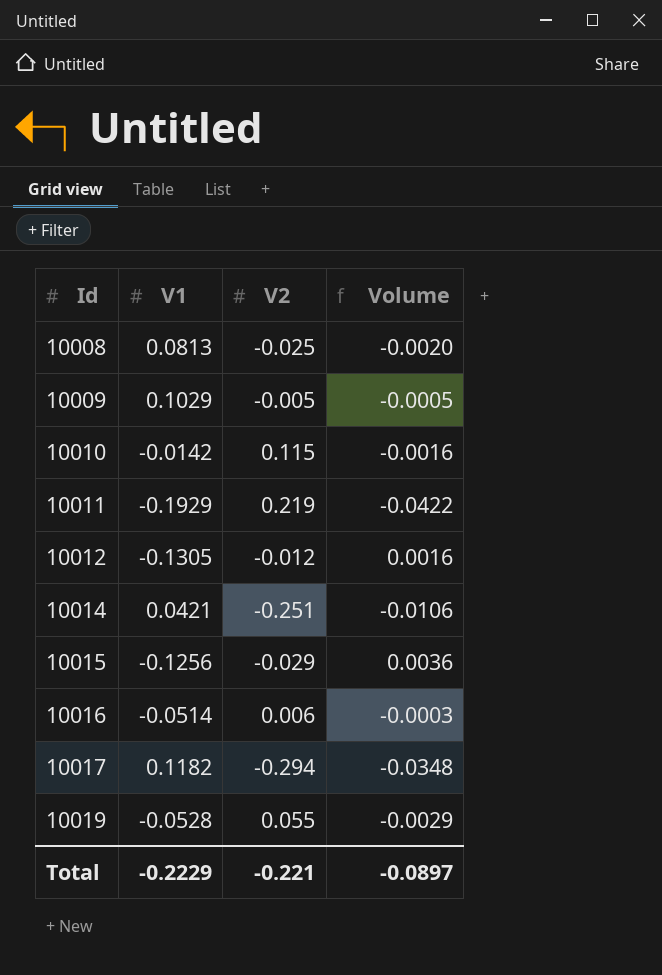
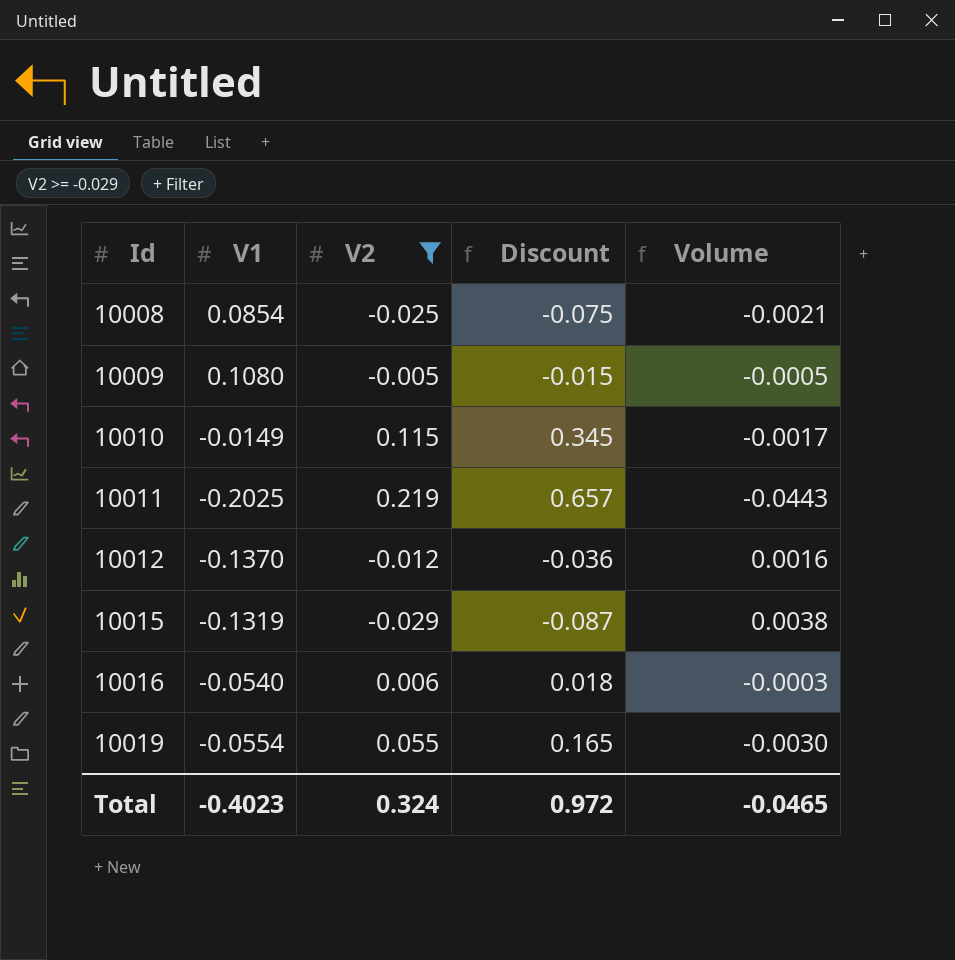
filter: none -> V2 >= -0.029
column Discount | formula: none -> [V2] * 3
10008 | V1: 0.0813 -> 0.0854
10008 | Volume: -0.0020 -> -0.0021
10009 | V1: 0.1029 -> 0.1080
10010 | V1: -0.0142 -> -0.0149
10010 | Volume: -0.0016 -> -0.0017
10011 | V1: -0.1929 -> -0.2025
10011 | Volume: -0.0422 -> -0.0443
10012 | V1: -0.1305 -> -0.1370
10015 | V1: -0.1256 -> -0.1319
10015 | Volume: 0.0036 -> 0.0038
10016 | V1: -0.0514 -> -0.0540
10019 | V1: -0.0528 -> -0.0554
10019 | Volume: -0.0029 -> -0.0030
Total | V1: -0.2229 -> -0.4023
Total | V2: -0.221 -> 0.324
Total | Volume: -0.0897 -> -0.0465

